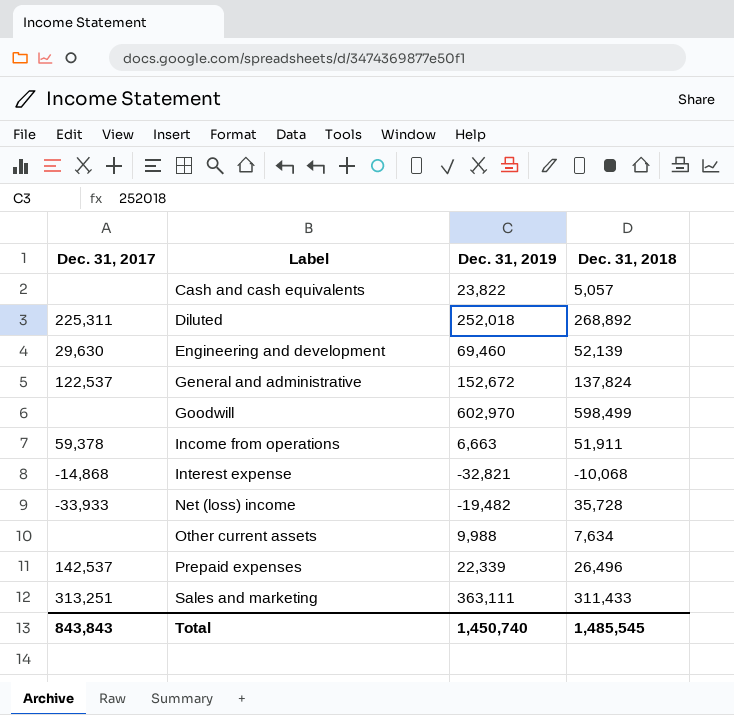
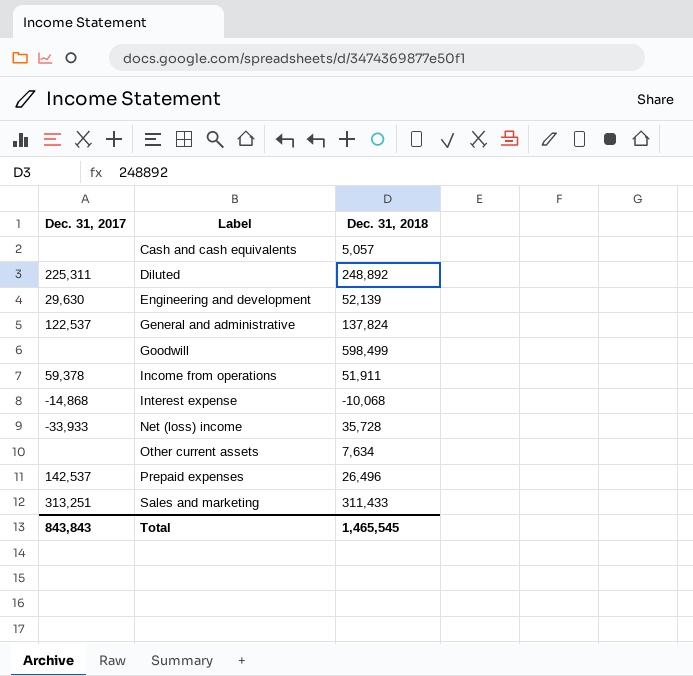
column Dec. 31, 2019 | position: 3 -> none
Diluted | Dec. 31, 2018: 268,892 -> 248,892
Total | Dec. 31, 2018: 1,485,545 -> 1,465,545

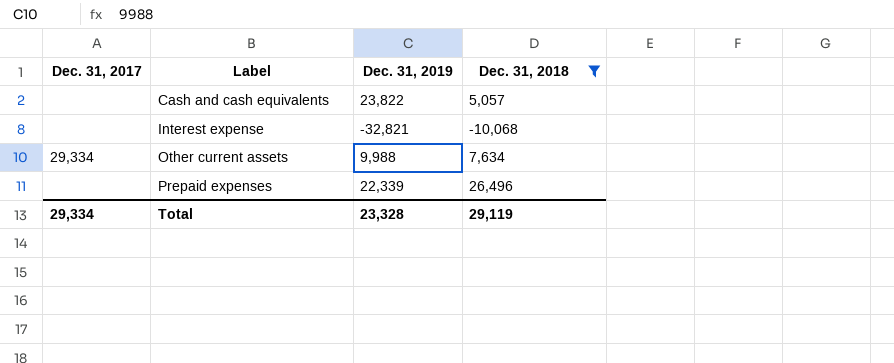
filter: none -> Dec. 31, 2018 <= 26,496
column Dec. 31, 2019 | position: none -> 3
Interest expense | Dec. 31, 2017: -14,868 -> none
Other current assets | Dec. 31, 2017: none -> 29,334
Prepaid expenses | Dec. 31, 2017: 142,537 -> none
Total | Dec. 31, 2017: 843,843 -> 29,334
Total | Dec. 31, 2018: 1,465,545 -> 29,119

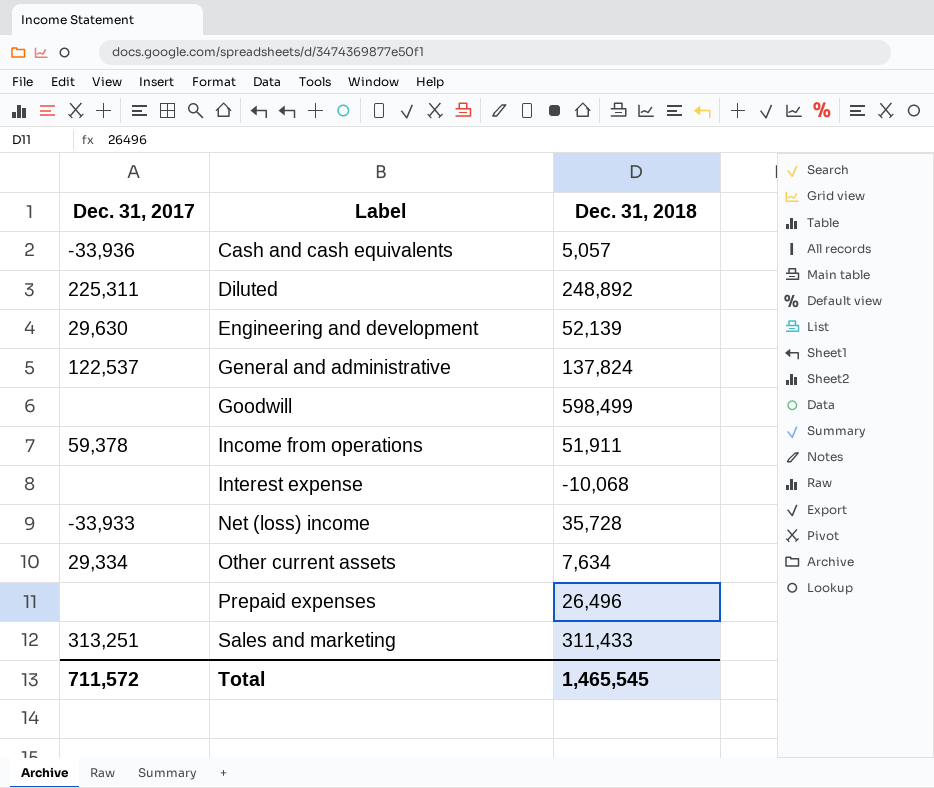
filter: Dec. 31, 2018 <= 26,496 -> none
column Dec. 31, 2019 | position: 3 -> none
Cash and cash equivalents | Dec. 31, 2017: none -> -33,936
Total | Dec. 31, 2017: 29,334 -> 711,572
Total | Dec. 31, 2018: 29,119 -> 1,465,545

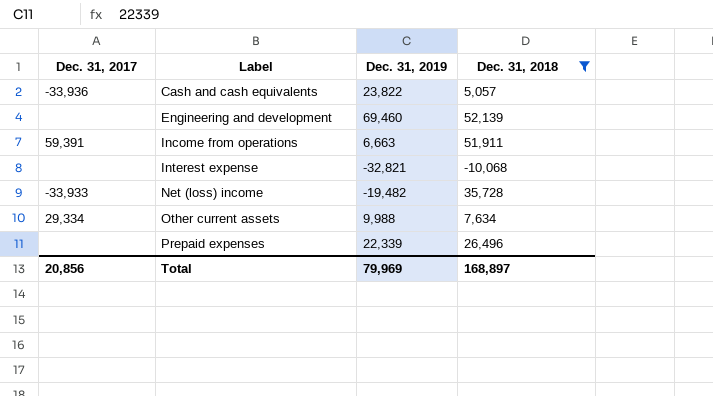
filter: none -> Dec. 31, 2018 <= 52,139
column Dec. 31, 2019 | position: none -> 3
Engineering and development | Dec. 31, 2017: 29,630 -> none
Income from operations | Dec. 31, 2017: 59,378 -> 59,391
Total | Dec. 31, 2017: 711,572 -> 20,856
Total | Dec. 31, 2018: 1,465,545 -> 168,897

